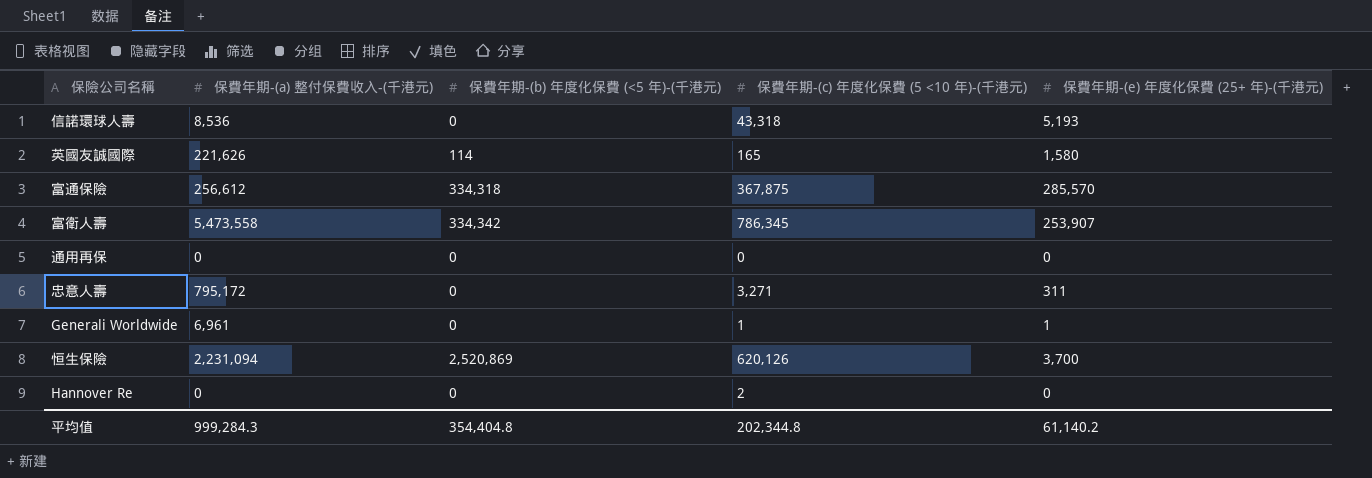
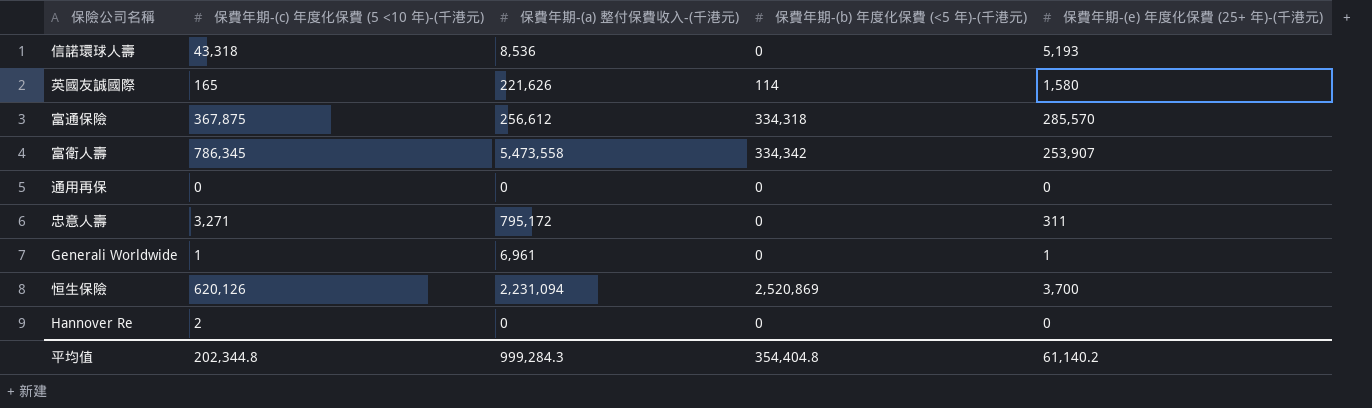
column 保費年期-(c) 年度化保費 (5 <10 年)-(千港元) | position: 4 -> 2

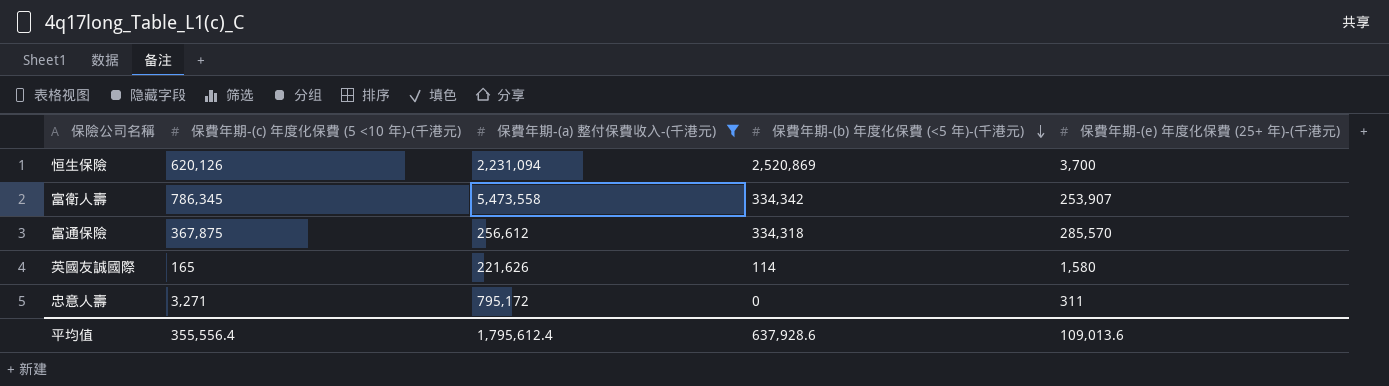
filter: none -> 保費年期-(a) 整付保費收入-(千港元) >= 221,626
row order: none -> 保費年期-(b) 年度化保費 (<5 年)-(千港元) descending
平均值 | 保費年期-(c) 年度化保費 (5 <10 年)-(千港元): 202,344.8 -> 355,556.4
平均值 | 保費年期-(a) 整付保費收入-(千港元): 999,284.3 -> 1,795,612.4
平均值 | 保費年期-(b) 年度化保費 (<5 年)-(千港元): 354,404.8 -> 637,928.6
平均值 | 保費年期-(e) 年度化保費 (25+ 年)-(千港元): 61,140.2 -> 109,013.6

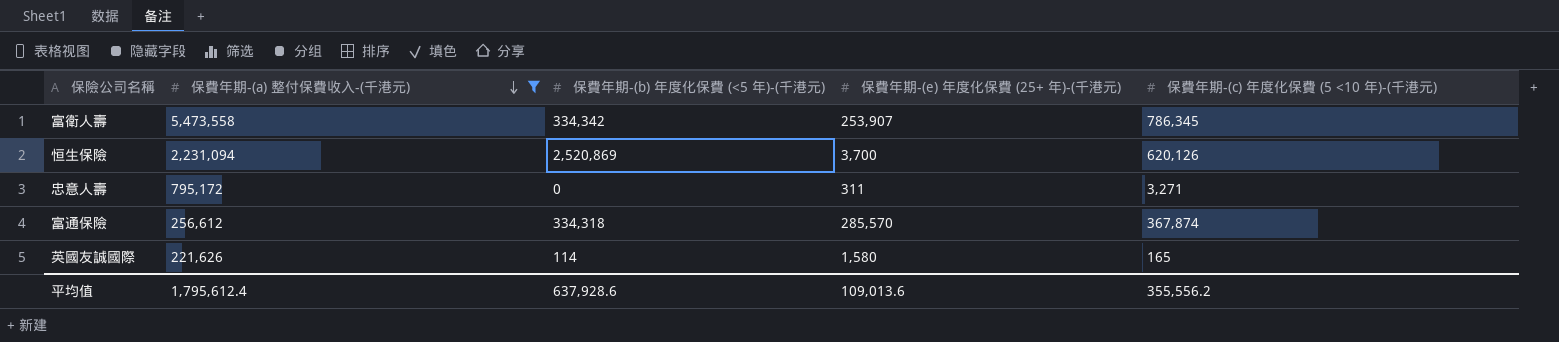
row order: 保費年期-(b) 年度化保費 (<5 年)-(千港元) descending -> 保費年期-(a) 整付保費收入-(千港元) descending
column 保費年期-(c) 年度化保費 (5 <10 年)-(千港元) | position: 2 -> 5
富通保險 | 保費年期-(c) 年度化保費 (5 <10 年)-(千港元): 367,875 -> 367,874
平均值 | 保費年期-(c) 年度化保費 (5 <10 年)-(千港元): 355,556.4 -> 355,556.2

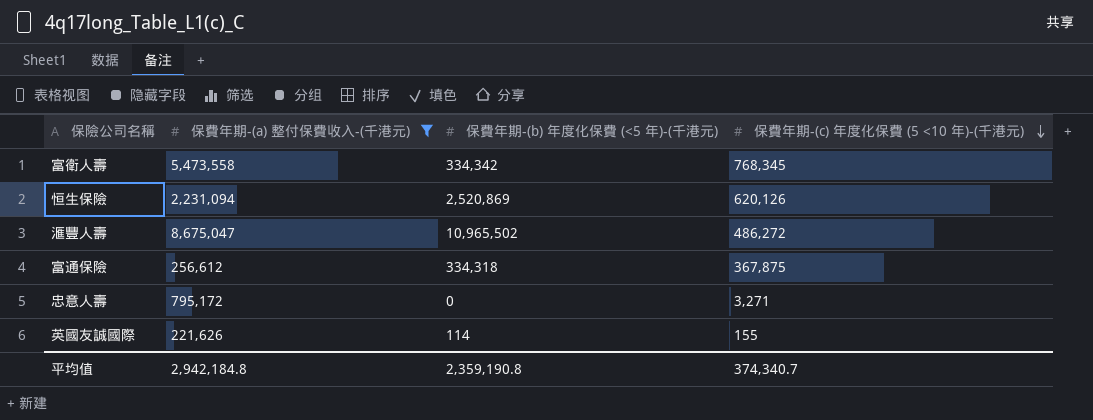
row order: 保費年期-(a) 整付保費收入-(千港元) descending -> 保費年期-(c) 年度化保費 (5 <10 年)-(千港元) descending
column 保費年期-(e) 年度化保費 (25+ 年)-(千港元) | position: 4 -> none
富衛人壽 | 保費年期-(c) 年度化保費 (5 <10 年)-(千港元): 786,345 -> 768,345
row 滙豐人壽: none -> 8,675,047 | 10,965,502 | 486,272
富通保險 | 保費年期-(c) 年度化保費 (5 <10 年)-(千港元): 367,874 -> 367,875
英國友誠國際 | 保費年期-(c) 年度化保費 (5 <10 年)-(千港元): 165 -> 155
平均值 | 保費年期-(a) 整付保費收入-(千港元): 1,795,612.4 -> 2,942,184.8
平均值 | 保費年期-(b) 年度化保費 (<5 年)-(千港元): 637,928.6 -> 2,359,190.8
平均值 | 保費年期-(c) 年度化保費 (5 <10 年)-(千港元): 355,556.2 -> 374,340.7

